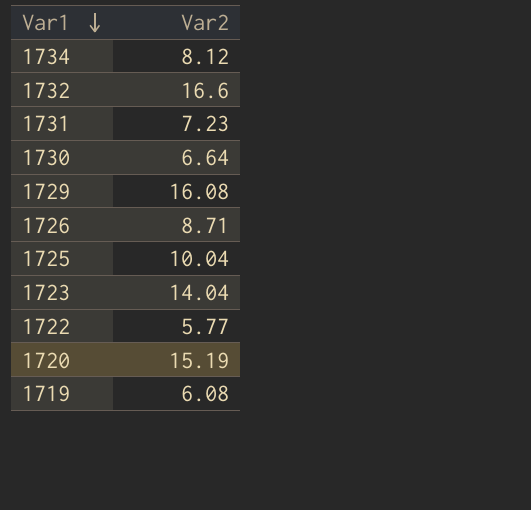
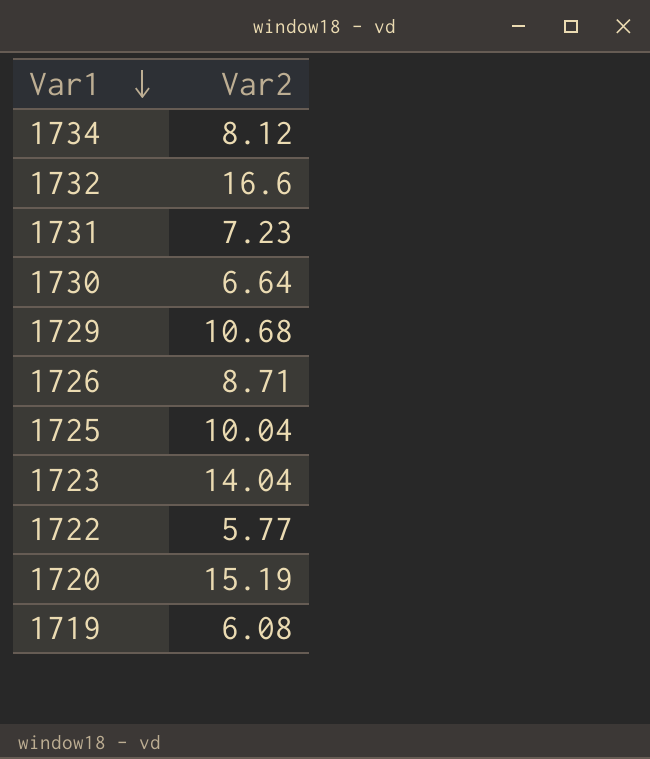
1729 | Var2: 16.08 -> 10.68

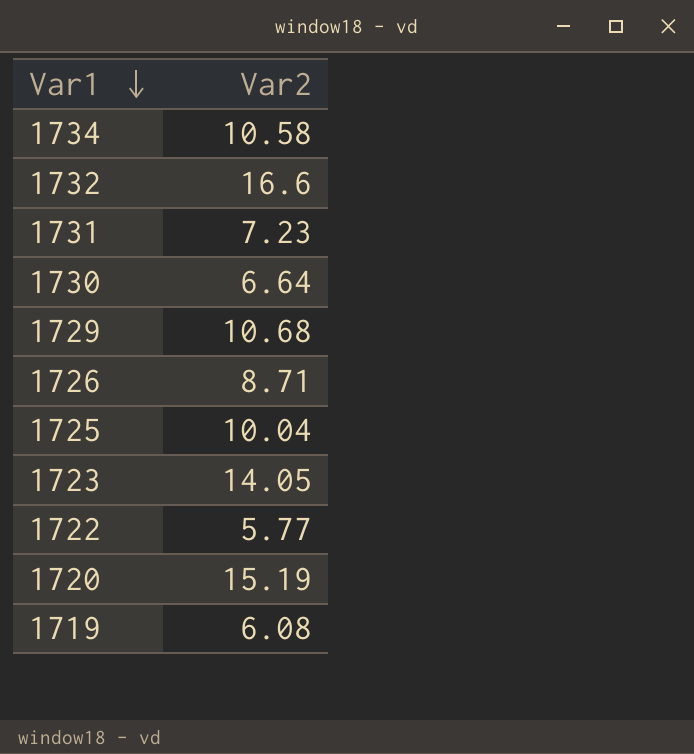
1734 | Var2: 8.12 -> 10.58
1723 | Var2: 14.04 -> 14.05

